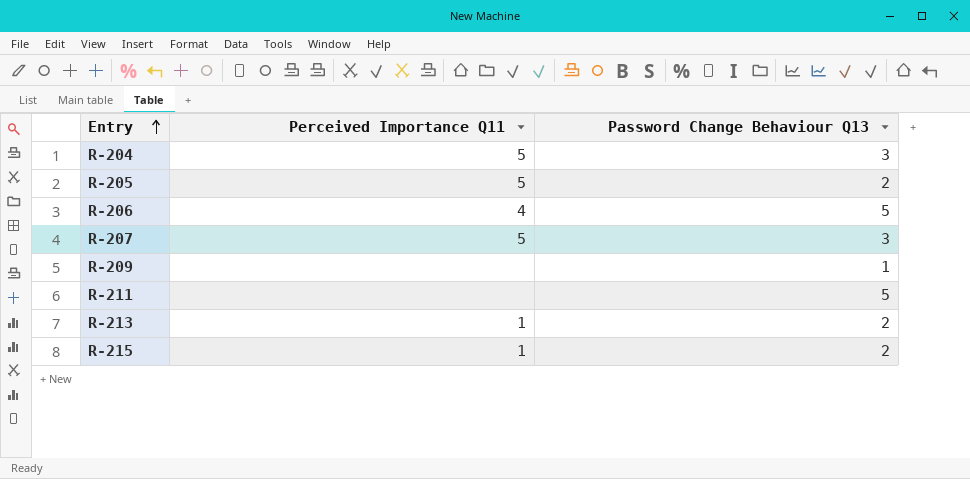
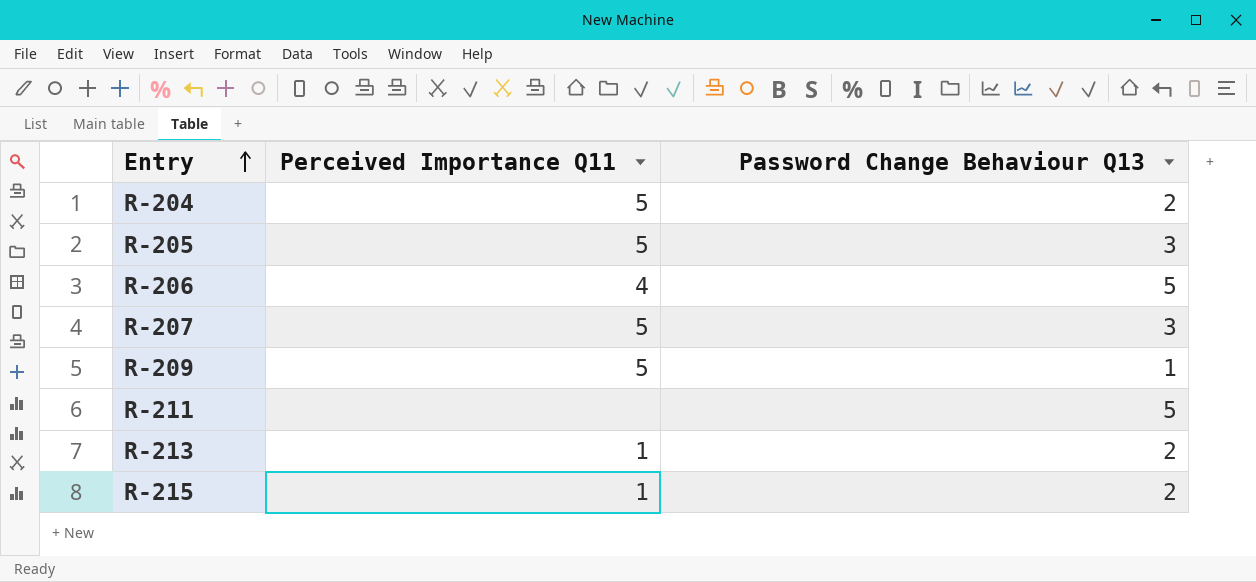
R-204 | Password Change Behaviour Q13: 3 -> 2
R-205 | Password Change Behaviour Q13: 2 -> 3
R-209 | Perceived Importance Q11: none -> 5

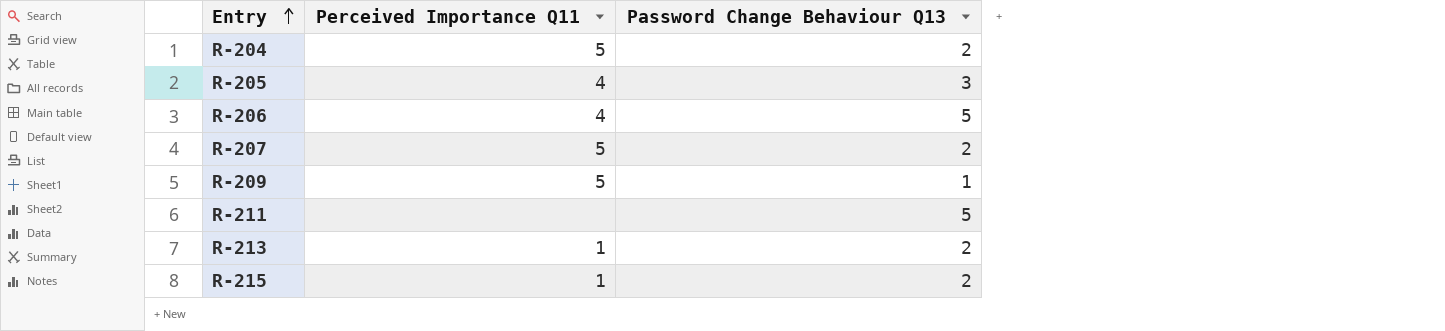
R-205 | Perceived Importance Q11: 5 -> 4
R-207 | Password Change Behaviour Q13: 3 -> 2

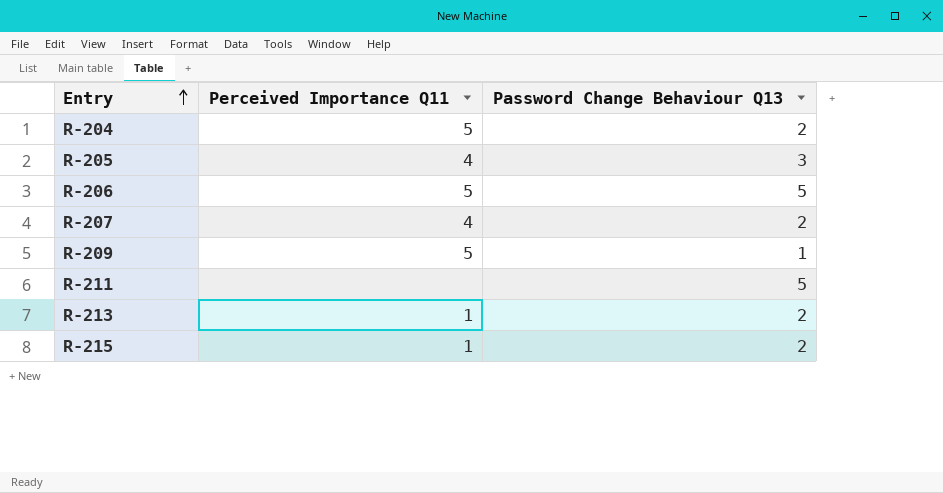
R-206 | Perceived Importance Q11: 4 -> 5
R-207 | Perceived Importance Q11: 5 -> 4

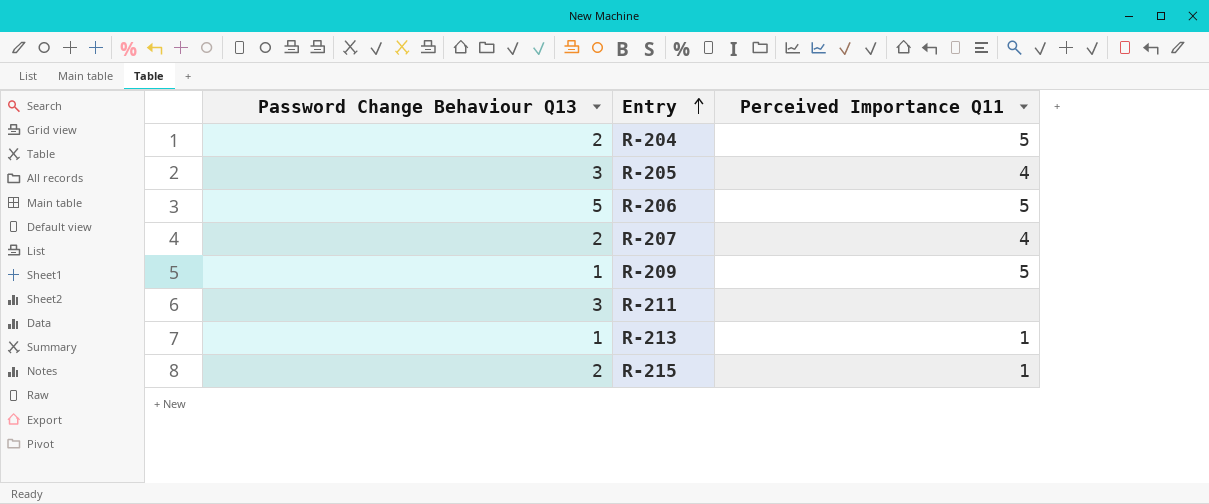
column Password Change Behaviour Q13 | position: 3 -> 1
R-211 | Password Change Behaviour Q13: 5 -> 3
R-213 | Password Change Behaviour Q13: 2 -> 1

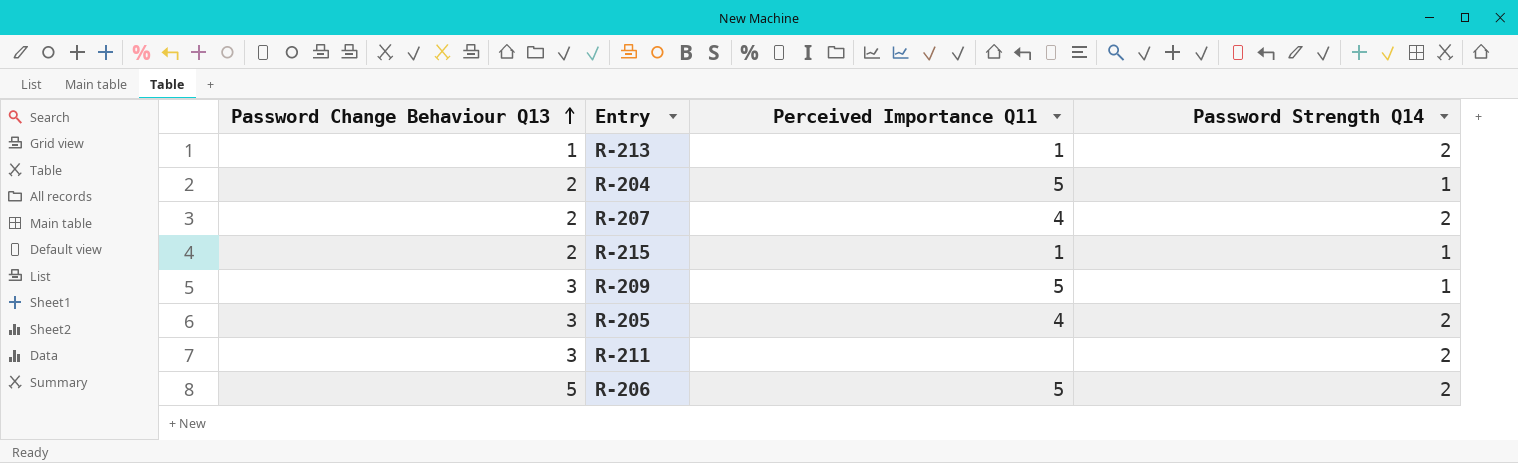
row order: Entry ascending -> Password Change Behaviour Q13 ascending
column Password Strength Q14 | position: none -> 4
R-209 | Password Change Behaviour Q13: 1 -> 3

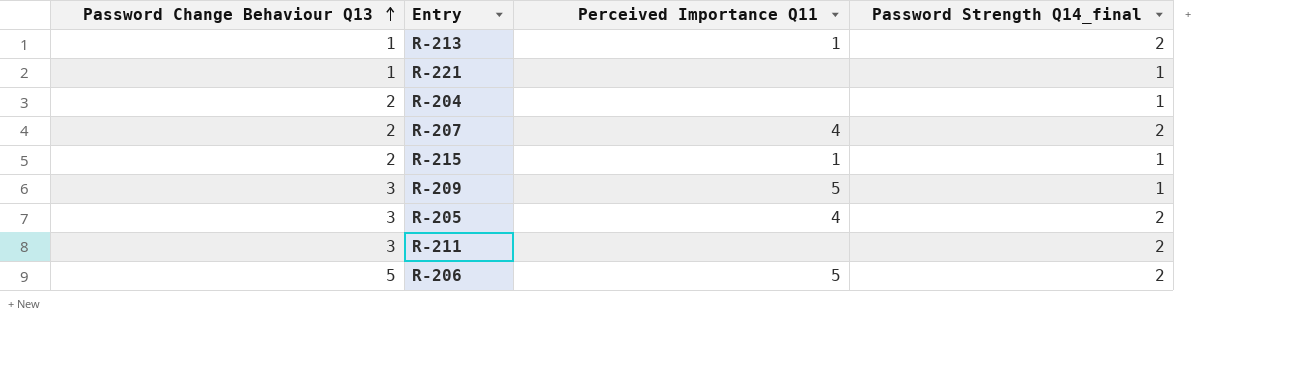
column name: Password Strength Q14 -> Password Strength Q14_final
row R-221: none -> 1 | none | 1
R-204 | Perceived Importance Q11: 5 -> none

